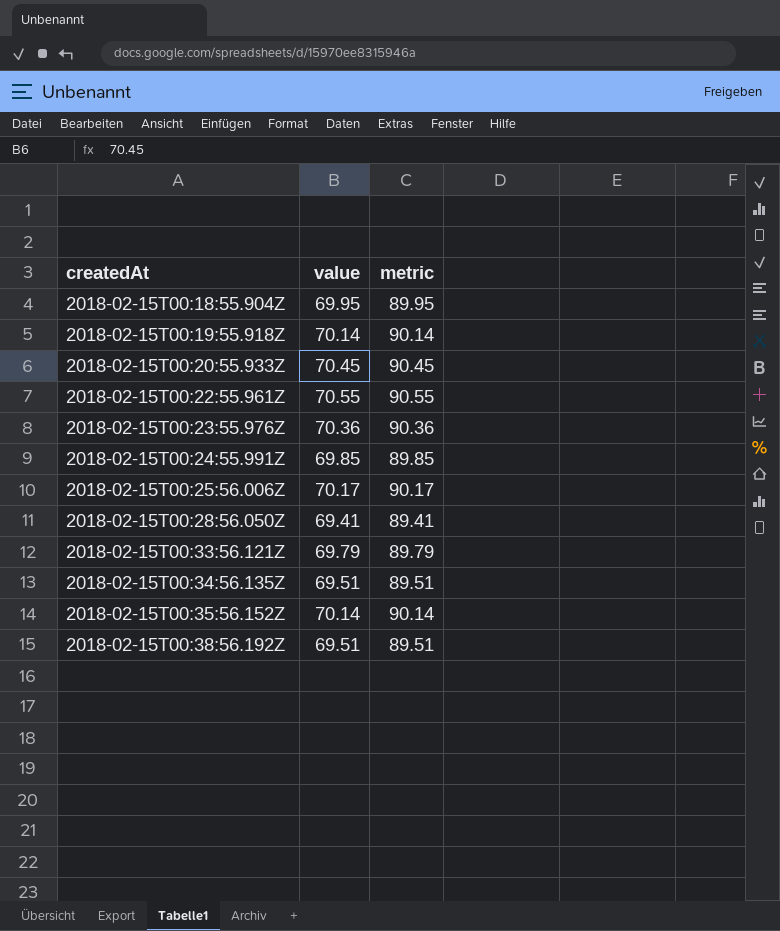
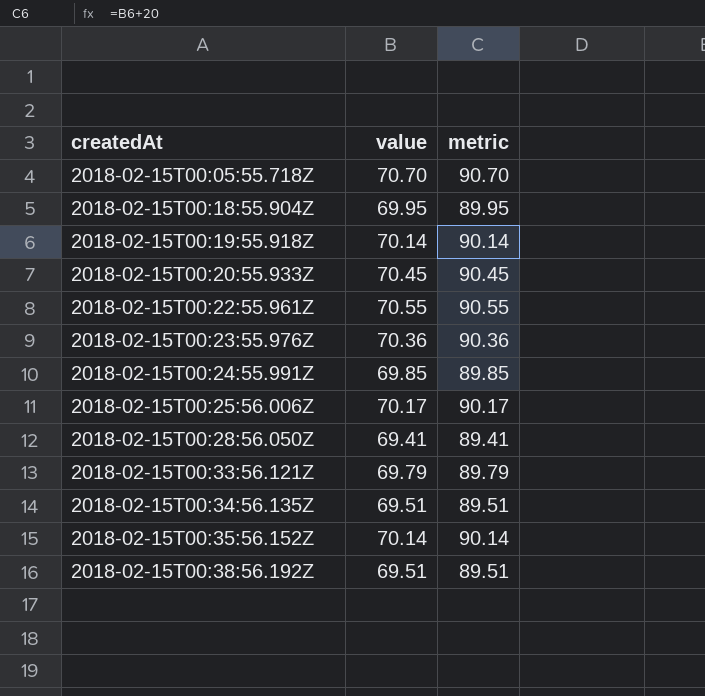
row 2018-02-15T00:05:55.718Z: none -> 70.70 | 90.70

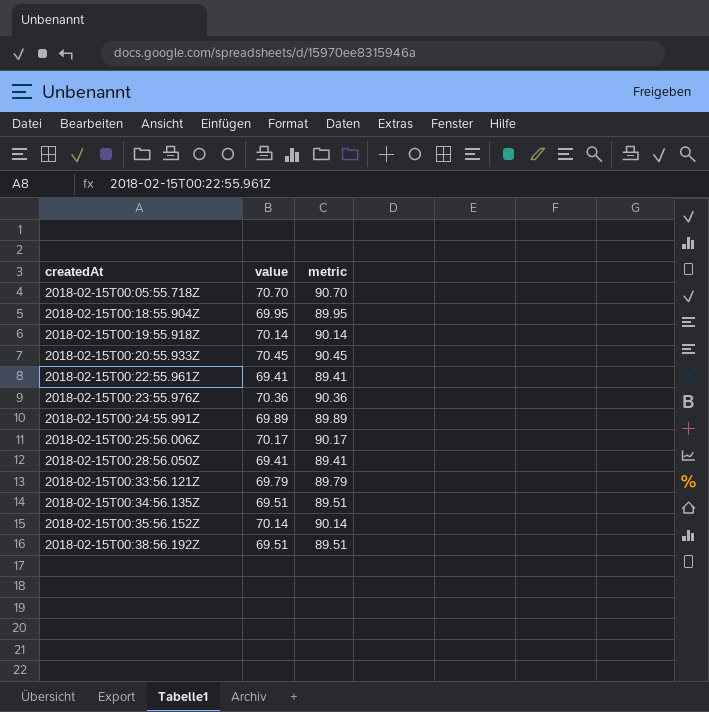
2018-02-15T00:22:55.961Z | value: 70.55 -> 69.41
2018-02-15T00:22:55.961Z | metric: 90.55 -> 89.41
2018-02-15T00:24:55.991Z | value: 69.85 -> 69.89
2018-02-15T00:24:55.991Z | metric: 89.85 -> 89.89

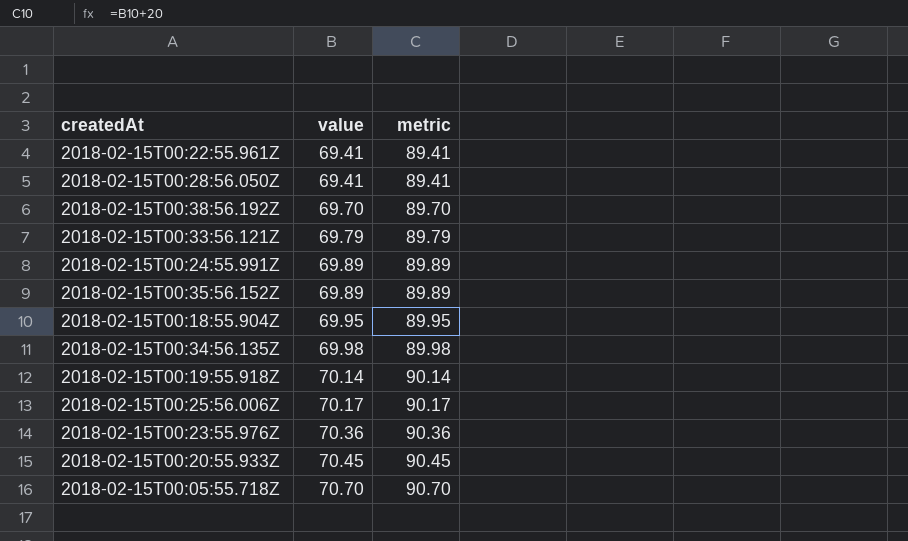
row order: createdAt ascending -> value ascending
2018-02-15T00:38:56.192Z | value: 69.51 -> 69.70
2018-02-15T00:38:56.192Z | metric: 89.51 -> 89.70
2018-02-15T00:35:56.152Z | value: 70.14 -> 69.89
2018-02-15T00:35:56.152Z | metric: 90.14 -> 89.89
2018-02-15T00:34:56.135Z | value: 69.51 -> 69.98
2018-02-15T00:34:56.135Z | metric: 89.51 -> 89.98

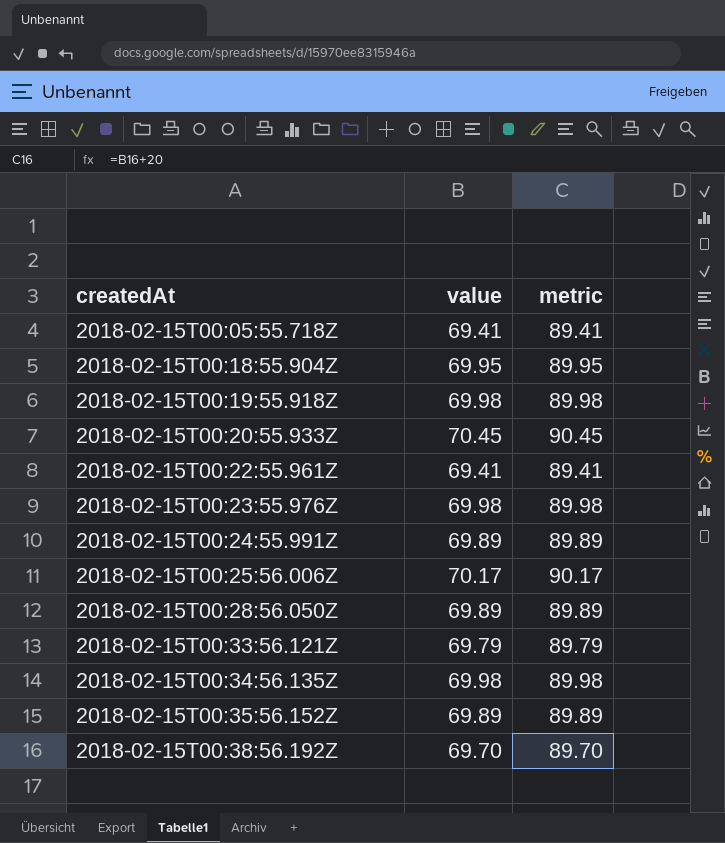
row order: value ascending -> createdAt ascending
2018-02-15T00:05:55.718Z | value: 70.70 -> 69.41
2018-02-15T00:05:55.718Z | metric: 90.70 -> 89.41
2018-02-15T00:19:55.918Z | value: 70.14 -> 69.98
2018-02-15T00:19:55.918Z | metric: 90.14 -> 89.98
2018-02-15T00:23:55.976Z | value: 70.36 -> 69.98
2018-02-15T00:23:55.976Z | metric: 90.36 -> 89.98
2018-02-15T00:28:56.050Z | value: 69.41 -> 69.89
2018-02-15T00:28:56.050Z | metric: 89.41 -> 89.89

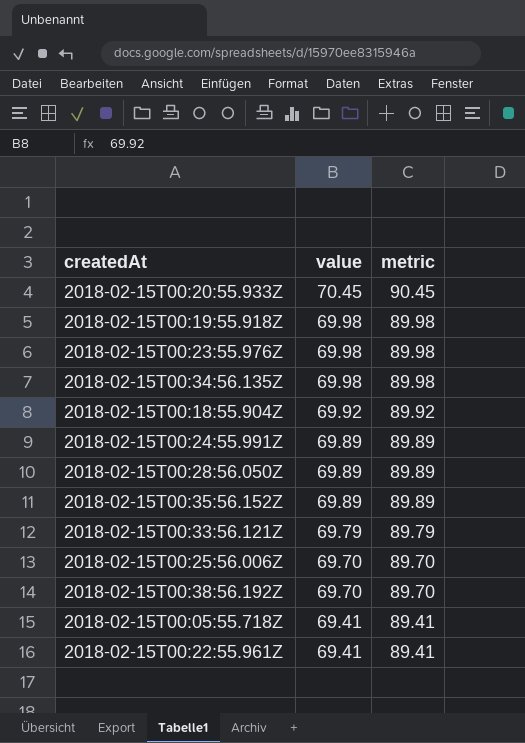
row order: createdAt ascending -> value descending
2018-02-15T00:18:55.904Z | value: 69.95 -> 69.92
2018-02-15T00:18:55.904Z | metric: 89.95 -> 89.92
2018-02-15T00:25:56.006Z | value: 70.17 -> 69.70
2018-02-15T00:25:56.006Z | metric: 90.17 -> 89.70

